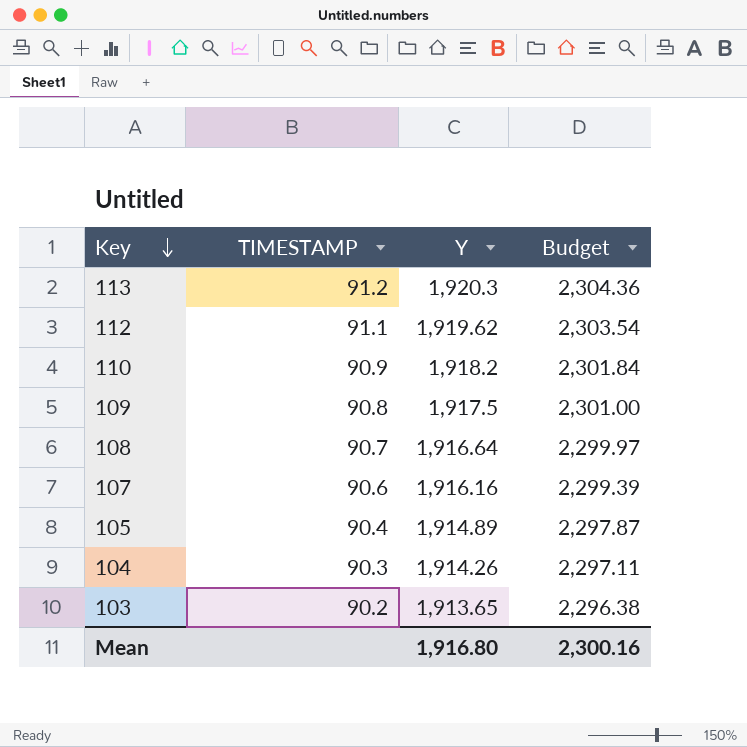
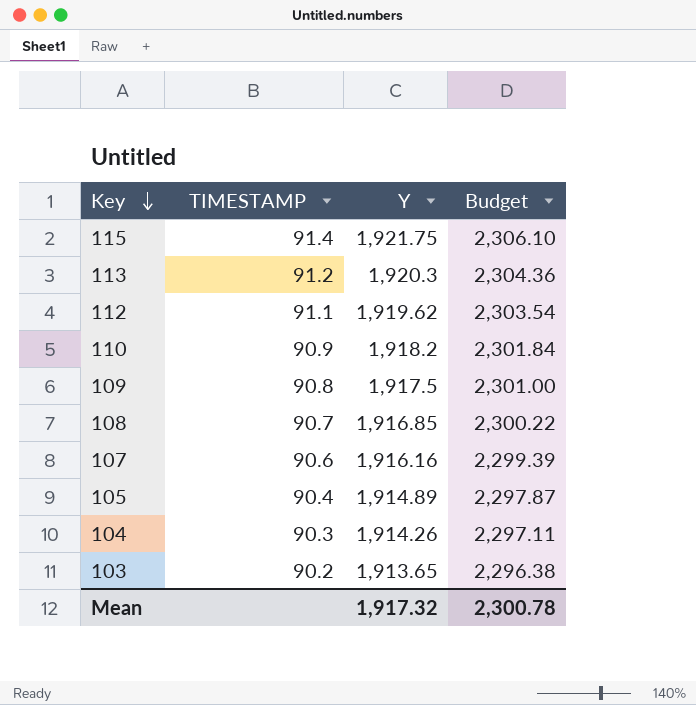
row 115: none -> 91.4 | 1,921.75 | 2,306.10
108 | Y: 1,916.64 -> 1,916.85
108 | Budget: 2,299.97 -> 2,300.22
Mean | Y: 1,916.80 -> 1,917.32
Mean | Budget: 2,300.16 -> 2,300.78

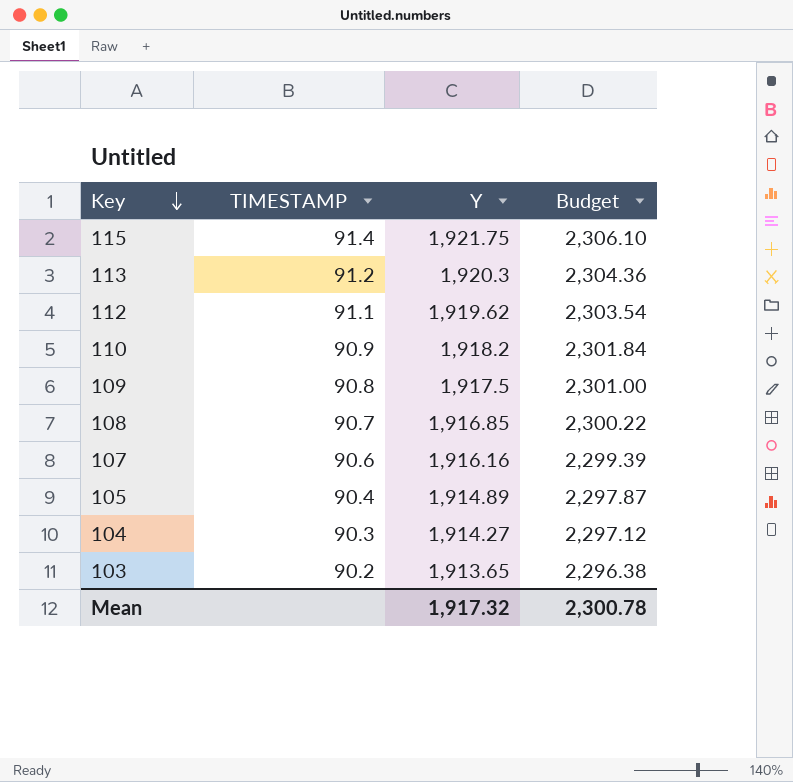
104 | Y: 1,914.26 -> 1,914.27
104 | Budget: 2,297.11 -> 2,297.12

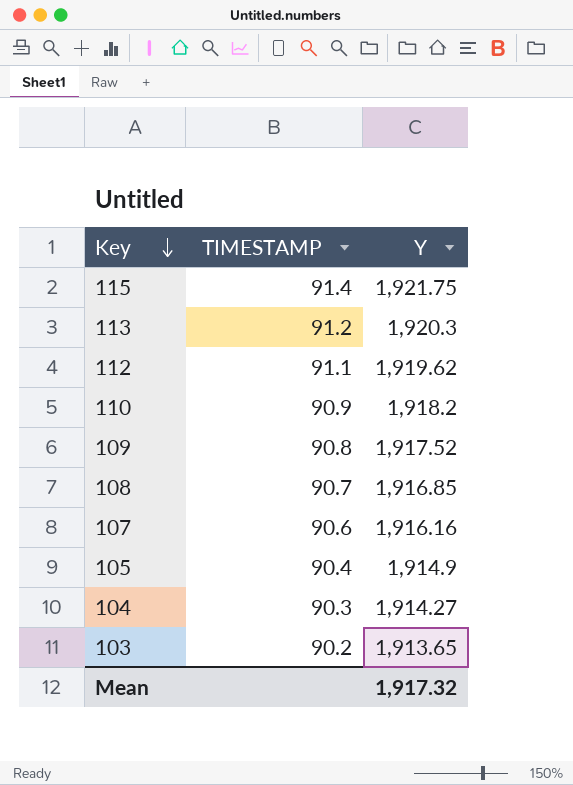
column Budget | formula: [Y] * 1.2 -> none
109 | Y: 1,917.5 -> 1,917.52
105 | Y: 1,914.89 -> 1,914.9

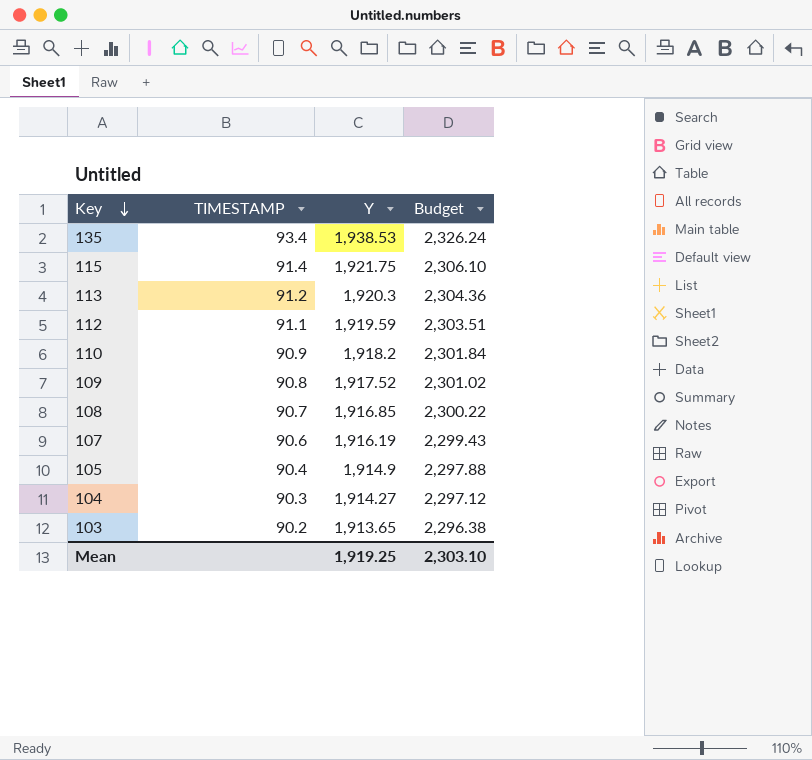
column Budget | formula: none -> [Y] * 1.2
row 135: none -> 93.4 | 1,938.53 | 2,326.24
112 | Y: 1,919.62 -> 1,919.59
107 | Y: 1,916.16 -> 1,916.19
Mean | Y: 1,917.32 -> 1,919.25

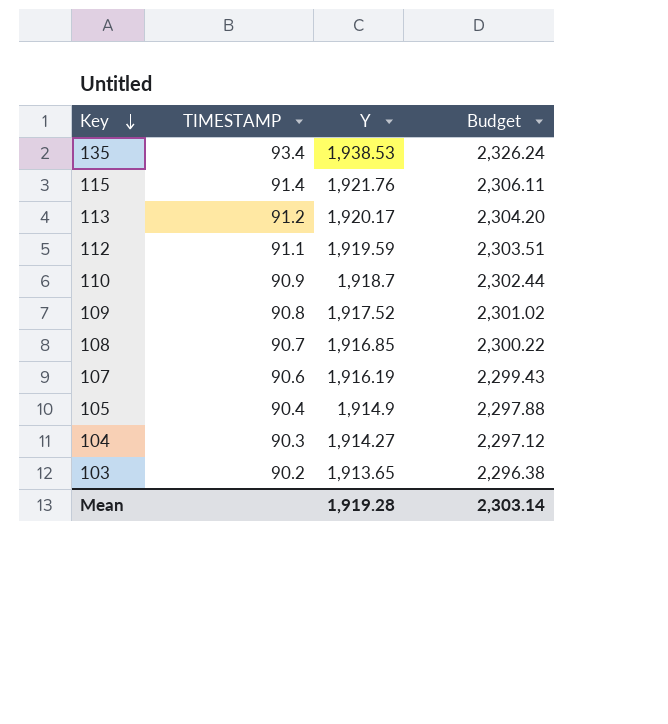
115 | Y: 1,921.75 -> 1,921.76
115 | Budget: 2,306.10 -> 2,306.11
113 | Y: 1,920.3 -> 1,920.17
113 | Budget: 2,304.36 -> 2,304.20
110 | Y: 1,918.2 -> 1,918.7
110 | Budget: 2,301.84 -> 2,302.44
Mean | Y: 1,919.25 -> 1,919.28
Mean | Budget: 2,303.10 -> 2,303.14

